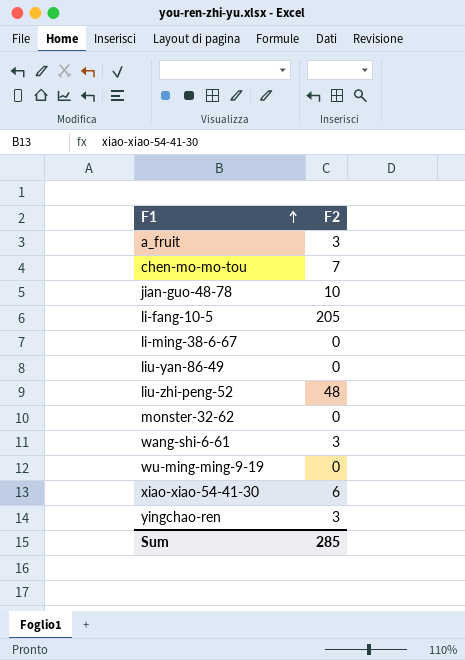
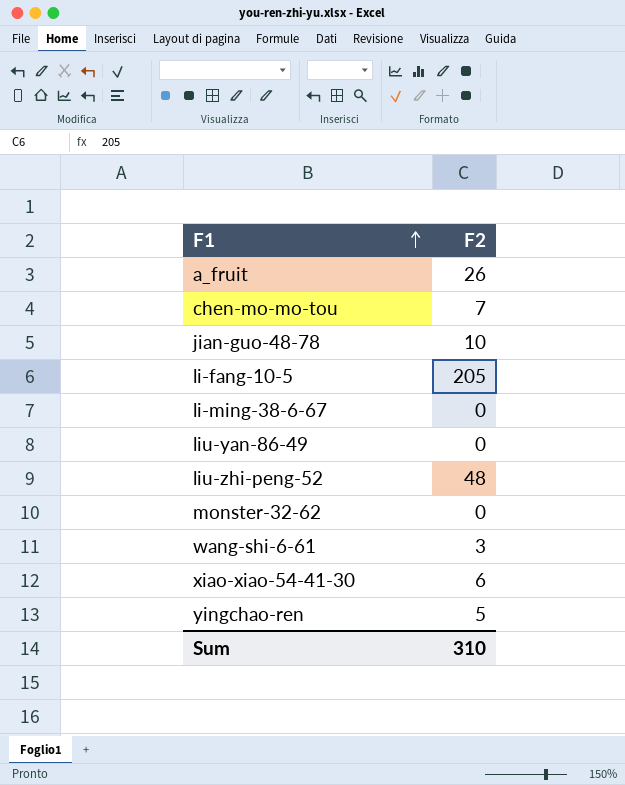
row wu-ming-ming-9-19: 0 -> none
a_fruit | F2: 3 -> 26
yingchao-ren | F2: 3 -> 5
Sum | F2: 285 -> 310

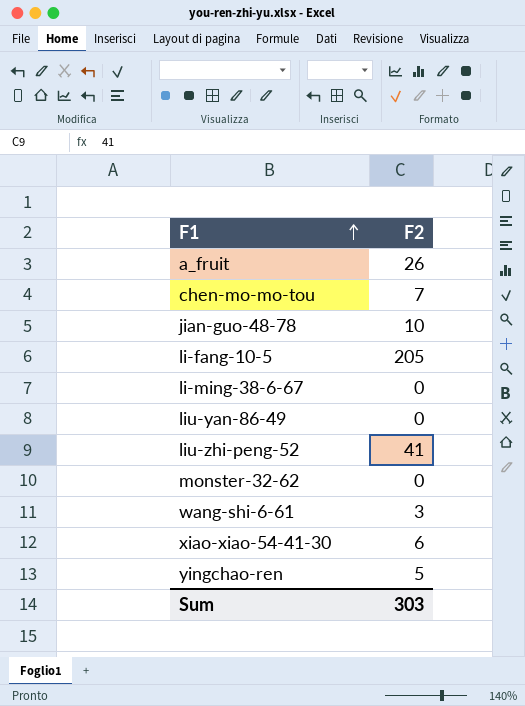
liu-zhi-peng-52 | F2: 48 -> 41
Sum | F2: 310 -> 303

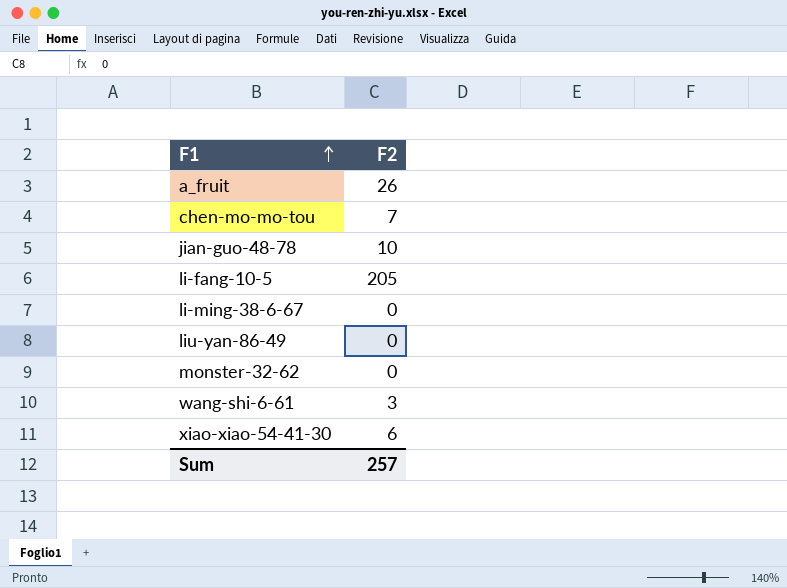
row liu-zhi-peng-52: 41 -> none
row yingchao-ren: 5 -> none
Sum | F2: 303 -> 257

